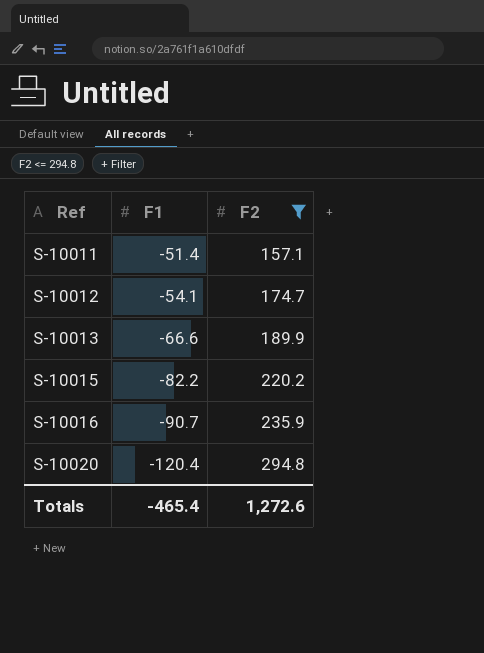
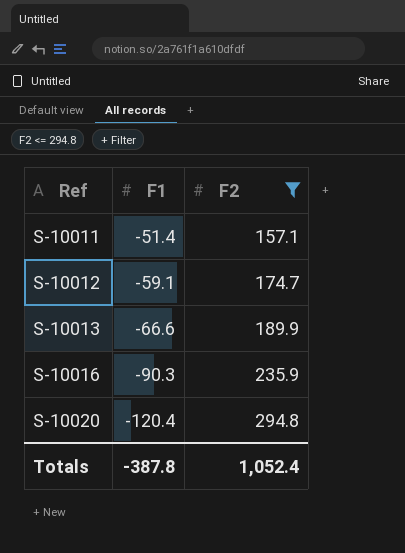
row S-10015: -82.2 | 220.2 -> none
S-10012 | F1: -54.1 -> -59.1
S-10016 | F1: -90.7 -> -90.3
Totals | F1: -465.4 -> -387.8
Totals | F2: 1,272.6 -> 1,052.4

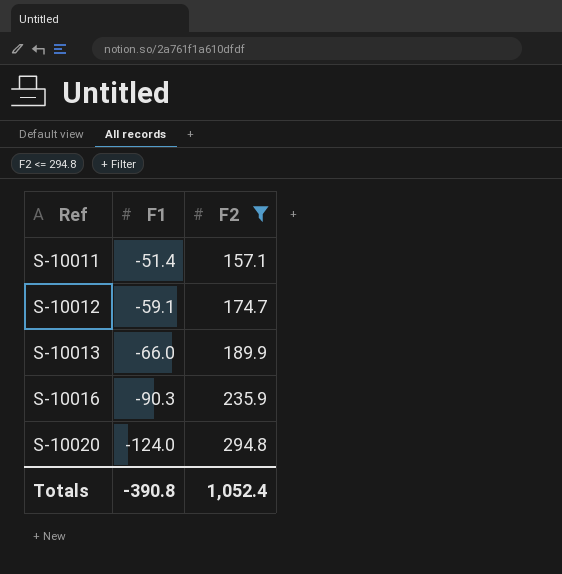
S-10013 | F1: -66.6 -> -66.0
S-10020 | F1: -120.4 -> -124.0
Totals | F1: -387.8 -> -390.8

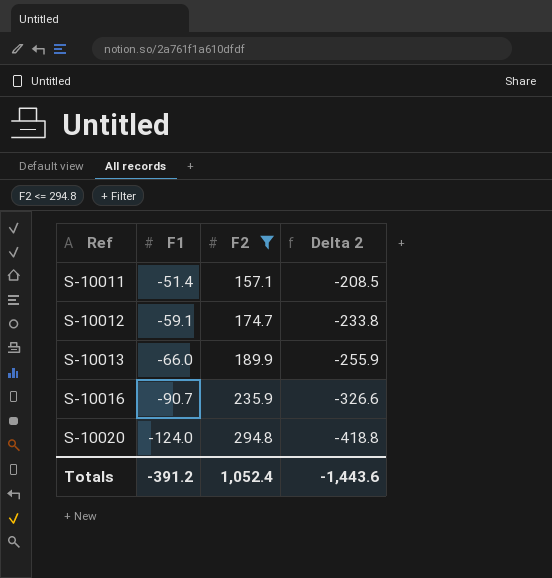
column Delta 2 | formula: none -> [F1] - [F2]
S-10016 | F1: -90.3 -> -90.7
Totals | F1: -390.8 -> -391.2

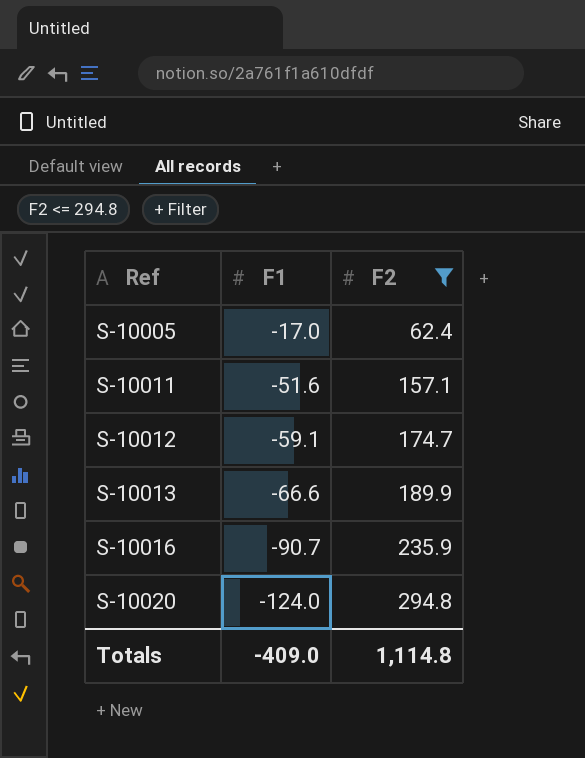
column Delta 2 | formula: [F1] - [F2] -> none
row S-10005: none -> -17.0 | 62.4
S-10011 | F1: -51.4 -> -51.6
S-10013 | F1: -66.0 -> -66.6
Totals | F1: -391.2 -> -409.0
Totals | F2: 1,052.4 -> 1,114.8

